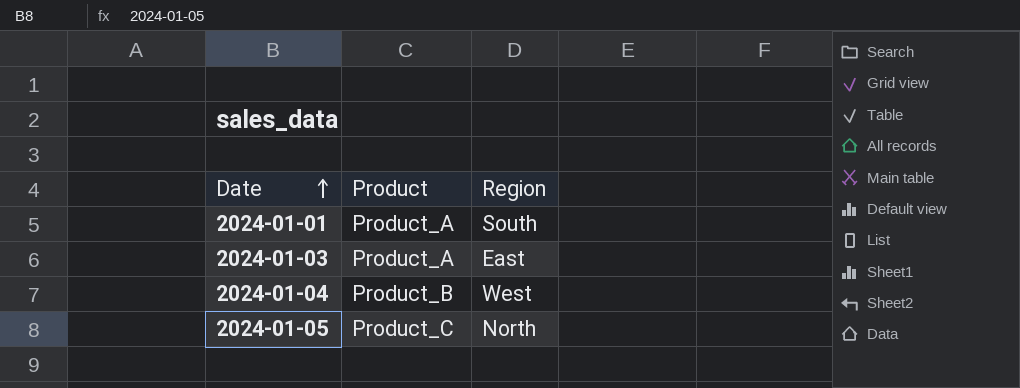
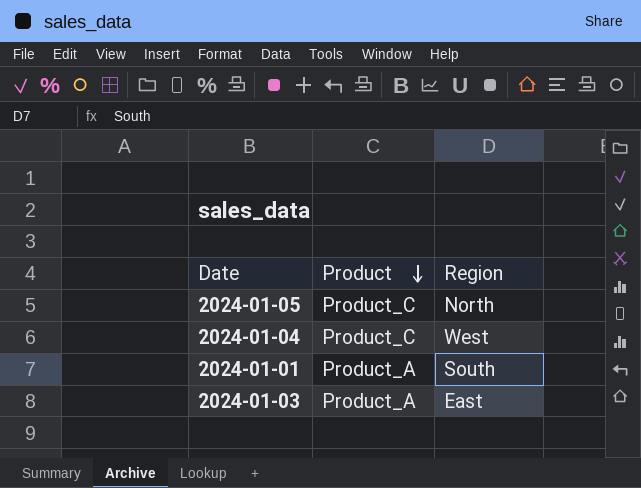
row order: Date ascending -> Product descending
2024-01-04 | Product: Product_B -> Product_C

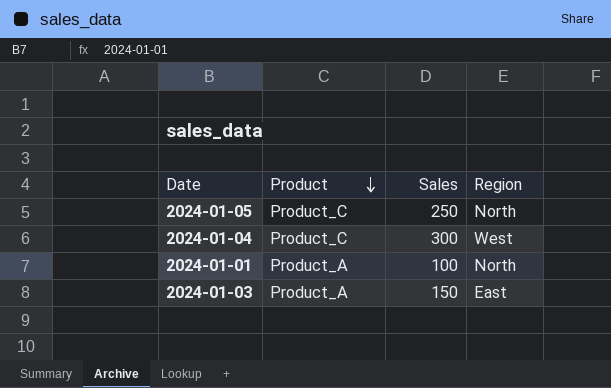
column Sales | position: none -> 3
2024-01-01 | Region: South -> North

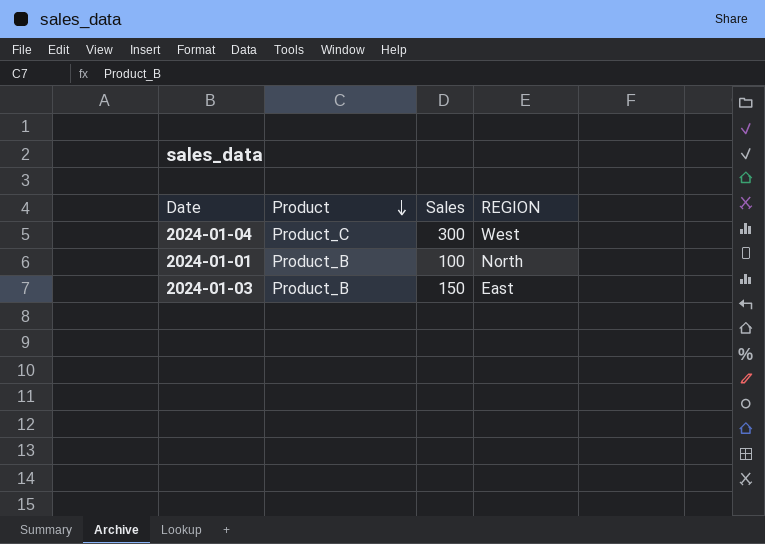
column name: Region -> REGION
row 2024-01-05: Product_C | 250 | North -> none
2024-01-01 | Product: Product_A -> Product_B
2024-01-03 | Product: Product_A -> Product_B

